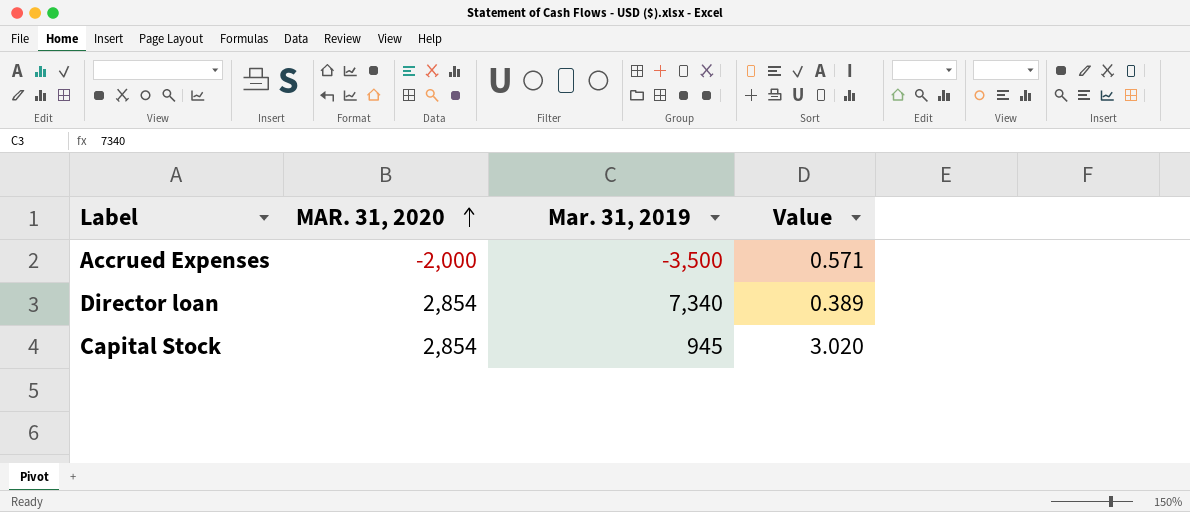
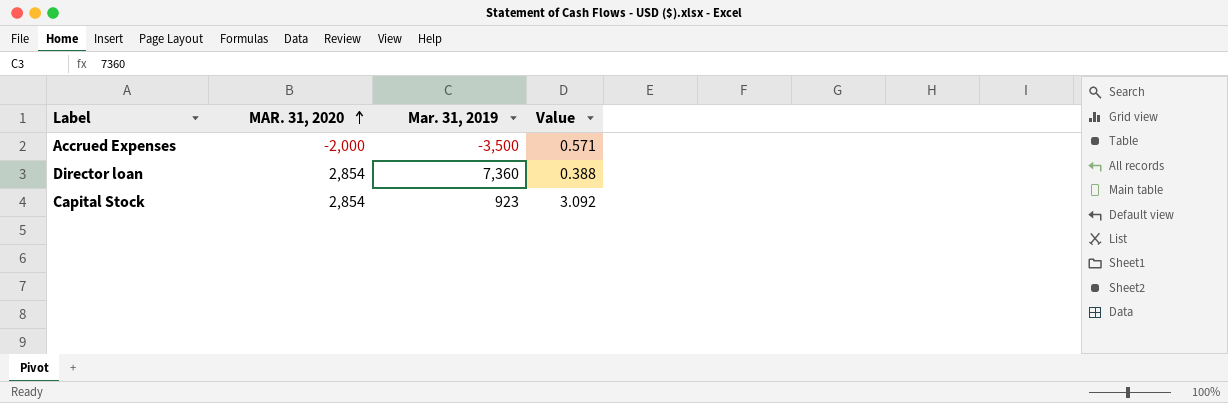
Director loan | Mar. 31, 2019: 7,340 -> 7,360
Director loan | Value: 0.389 -> 0.388
Capital Stock | Mar. 31, 2019: 945 -> 923
Capital Stock | Value: 3.020 -> 3.092

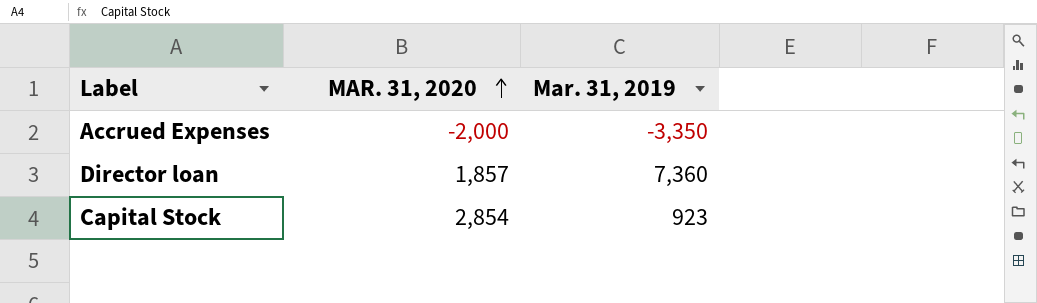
column Value | formula: [MAR. 31, 2020] / [Mar. 31, 2019] -> none
Accrued Expenses | Mar. 31, 2019: -3,500 -> -3,350
Director loan | MAR. 31, 2020: 2,854 -> 1,857

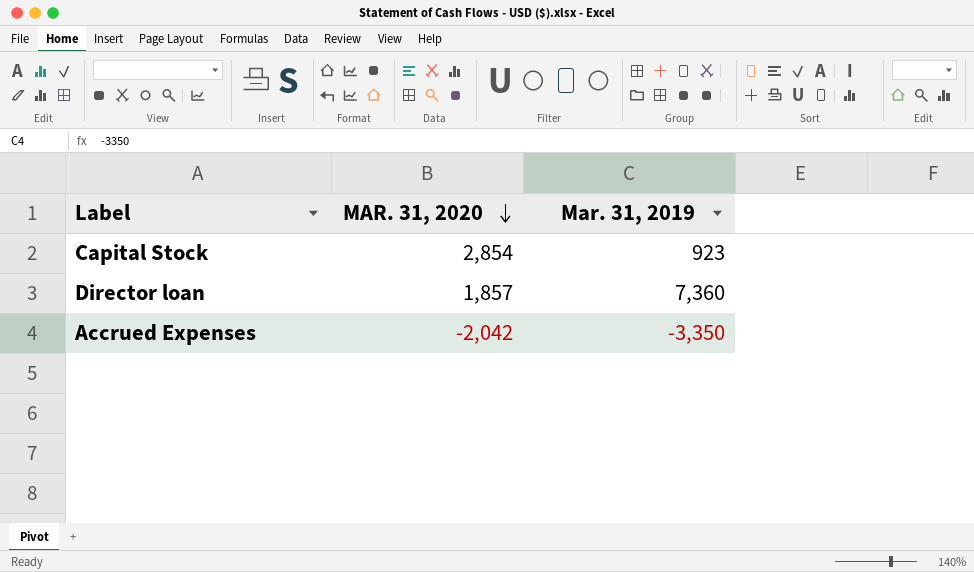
row order: MAR. 31, 2020 ascending -> MAR. 31, 2020 descending
Accrued Expenses | MAR. 31, 2020: -2,000 -> -2,042

